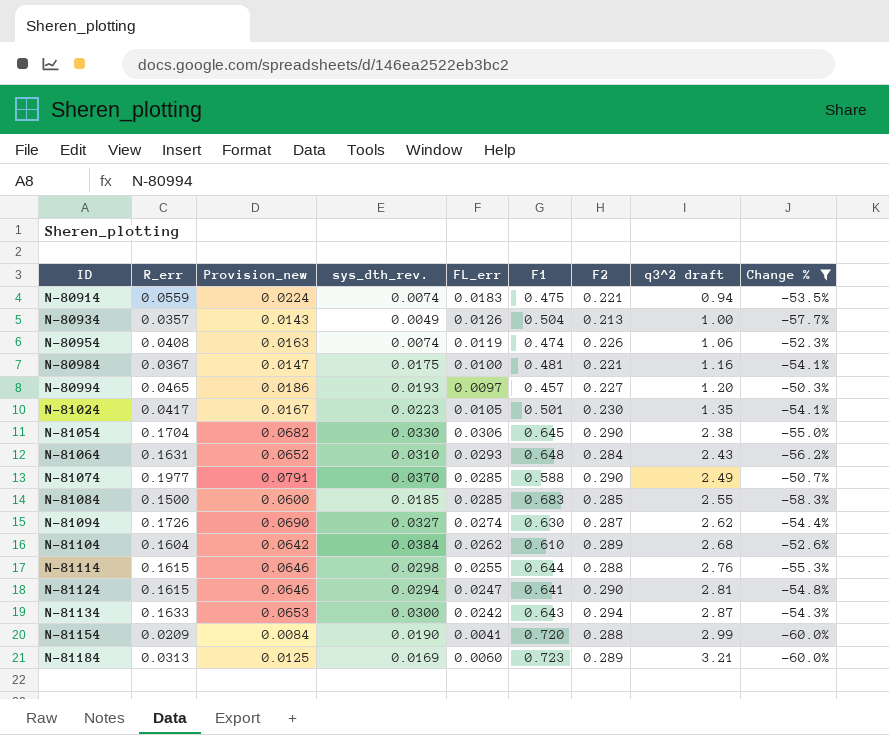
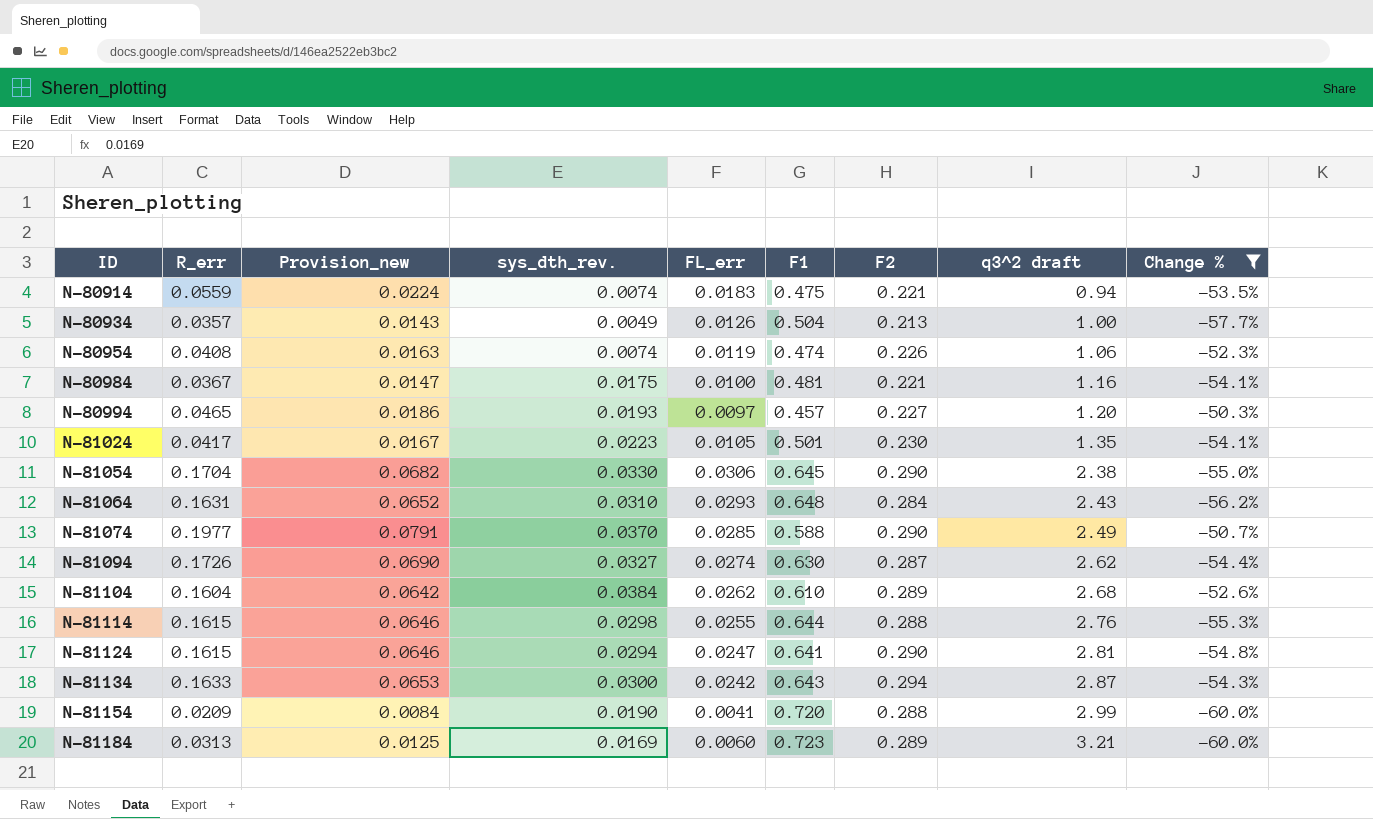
row N-81084: 0.1500 | 0.0600 | 0.0185 | 0.0285 | 0.683 | 0.285 | 2.55 | -58.3% -> none

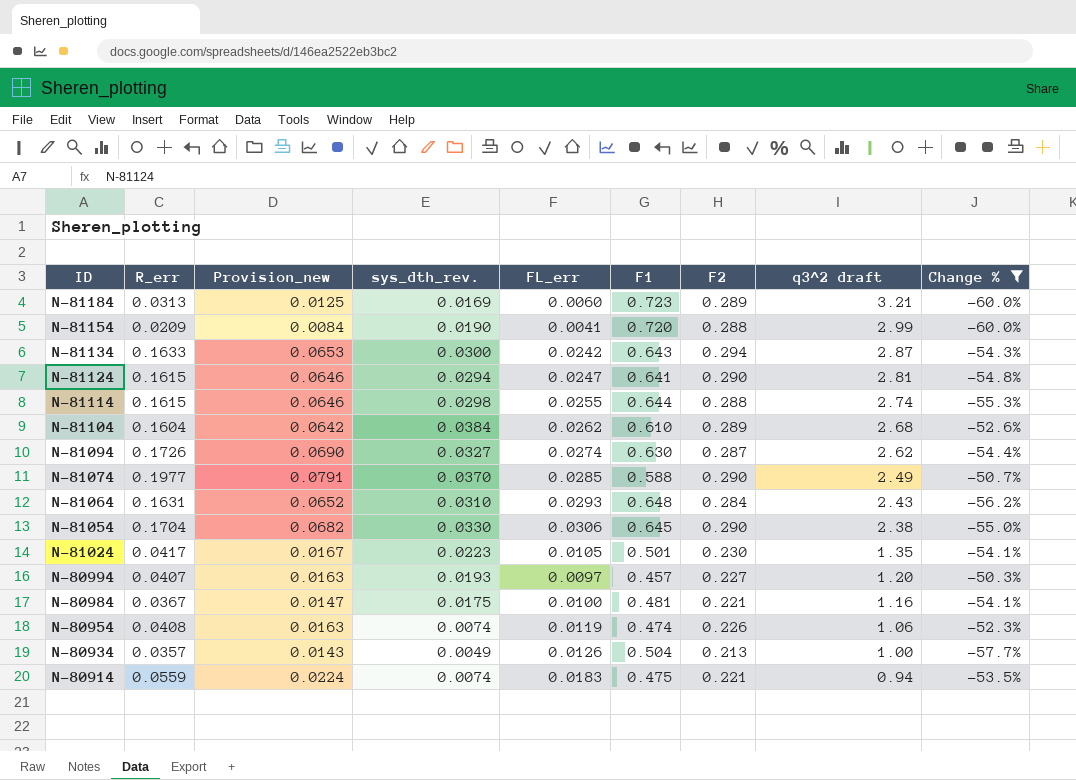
row order: ID ascending -> ID descending
N-81114 | q3^2 draft: 2.76 -> 2.74
N-80994 | R_err: 0.0465 -> 0.0407
N-80994 | Provision_new: 0.0186 -> 0.0163

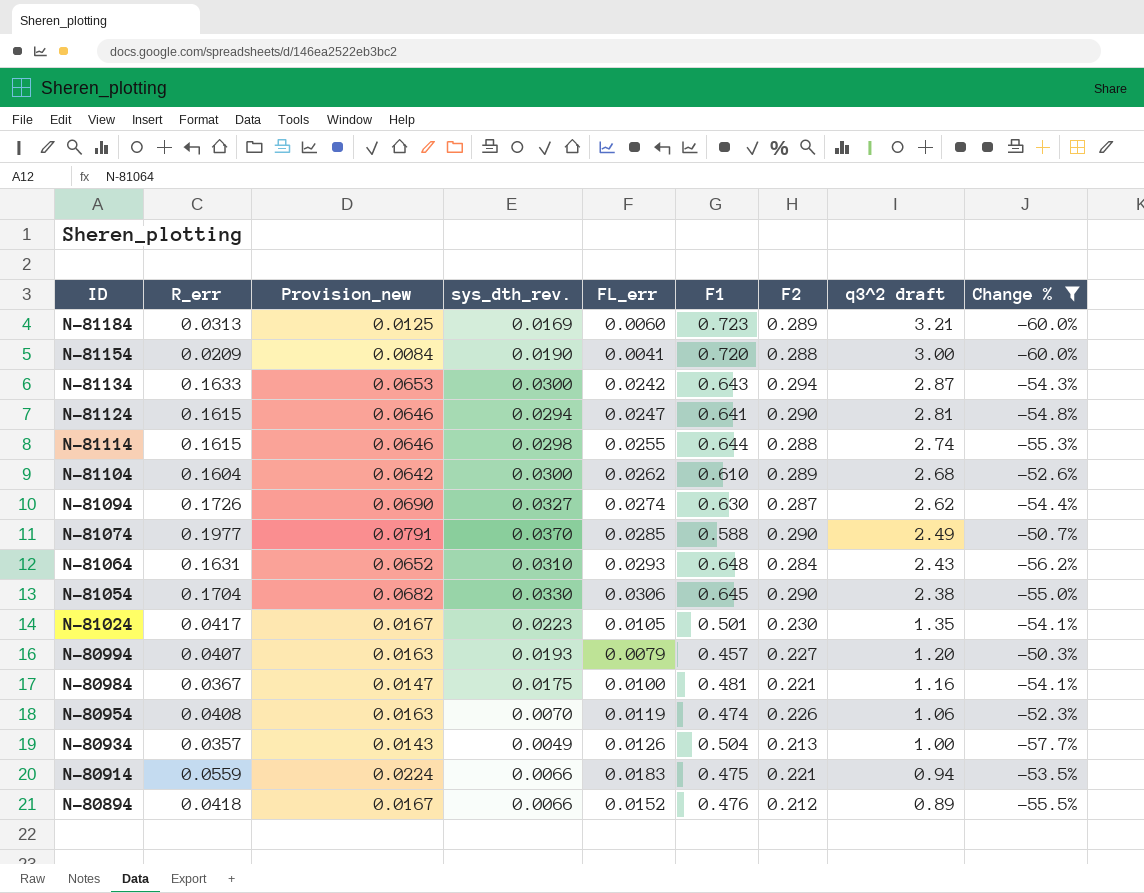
N-81154 | q3^2 draft: 2.99 -> 3.00
N-81104 | sys_dth_rev.: 0.0384 -> 0.0300
N-80994 | FL_err: 0.0097 -> 0.0079
N-80954 | sys_dth_rev.: 0.0074 -> 0.0070
N-80914 | sys_dth_rev.: 0.0074 -> 0.0066
row N-80894: none -> 0.0418 | 0.0167 | 0.0066 | 0.0152 | 0.476 | 0.212 | 0.89 | -55.5%

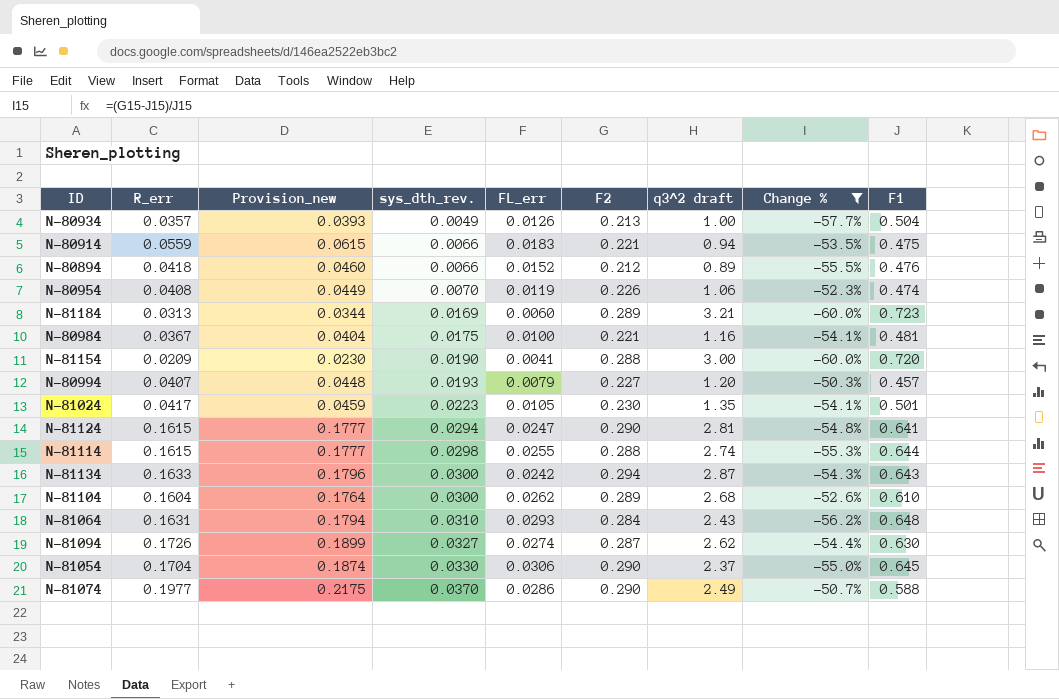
row order: ID descending -> sys_dth_rev. ascending
column Provision_new | formula: [R_err] * 0.4 -> [R_err] * 1.1
column F1 | position: 6 -> 9
N-81054 | q3^2 draft: 2.38 -> 2.37
N-81074 | FL_err: 0.0285 -> 0.0286

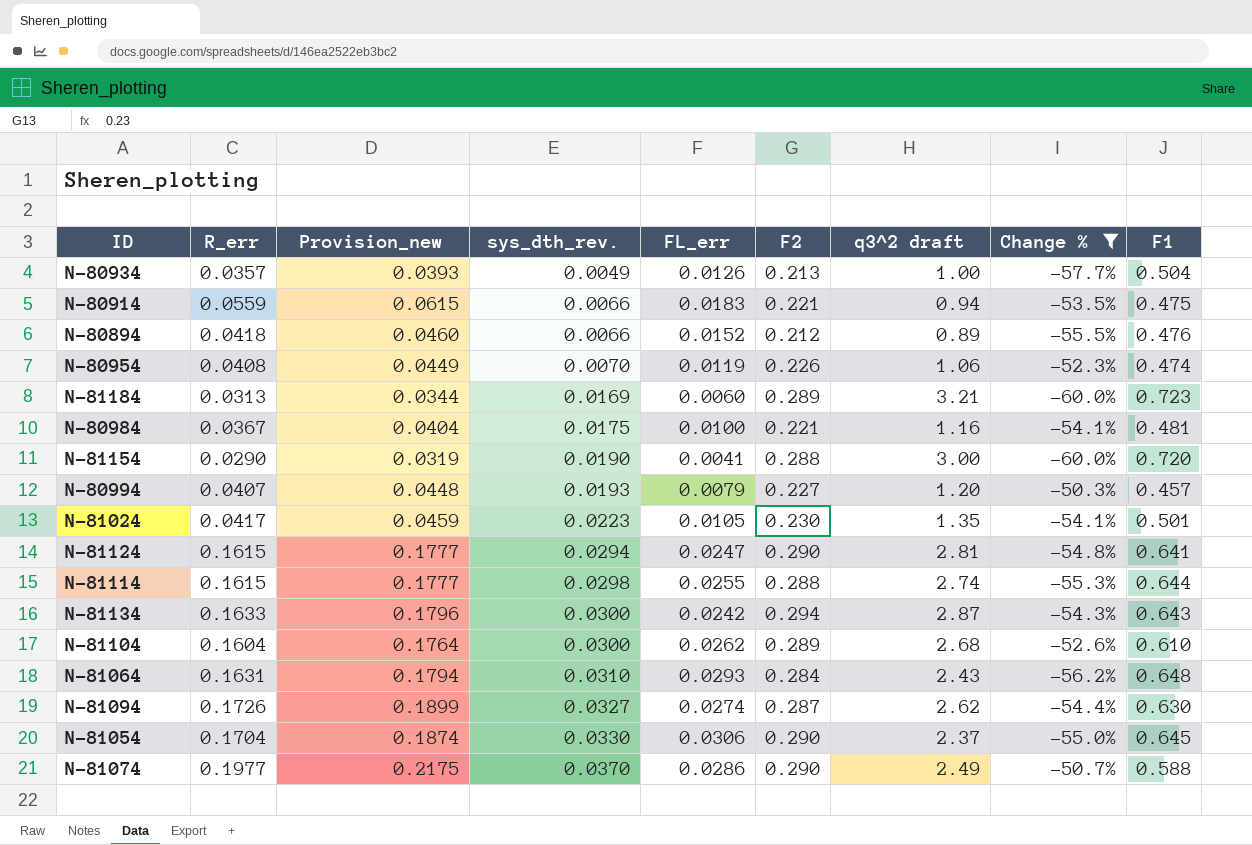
N-81154 | R_err: 0.0209 -> 0.0290
N-81154 | Provision_new: 0.0230 -> 0.0319

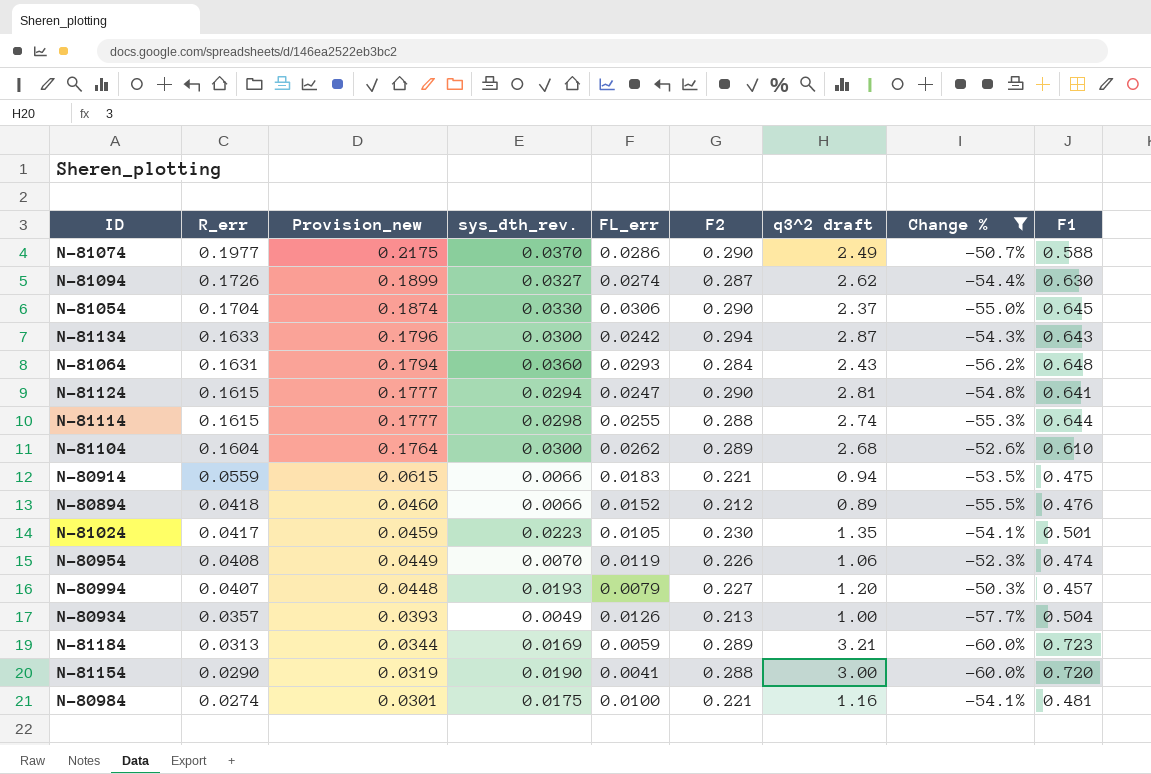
row order: sys_dth_rev. ascending -> R_err descending
N-81064 | sys_dth_rev.: 0.0310 -> 0.0360
N-81184 | FL_err: 0.0060 -> 0.0059
N-80984 | R_err: 0.0367 -> 0.0274
N-80984 | Provision_new: 0.0404 -> 0.0301

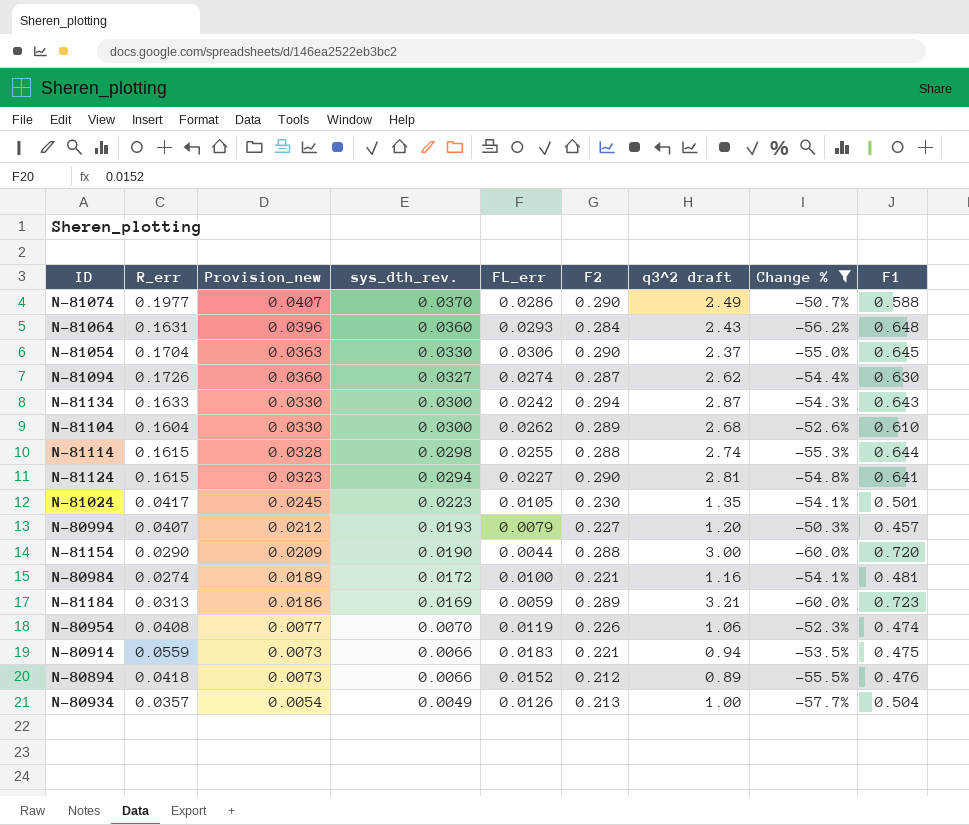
row order: R_err descending -> Provision_new descending
column Provision_new | formula: [R_err] * 1.1 -> [sys_dth_rev.] * 1.1
N-81124 | FL_err: 0.0247 -> 0.0227
N-81154 | FL_err: 0.0041 -> 0.0044
N-80984 | sys_dth_rev.: 0.0175 -> 0.0172

